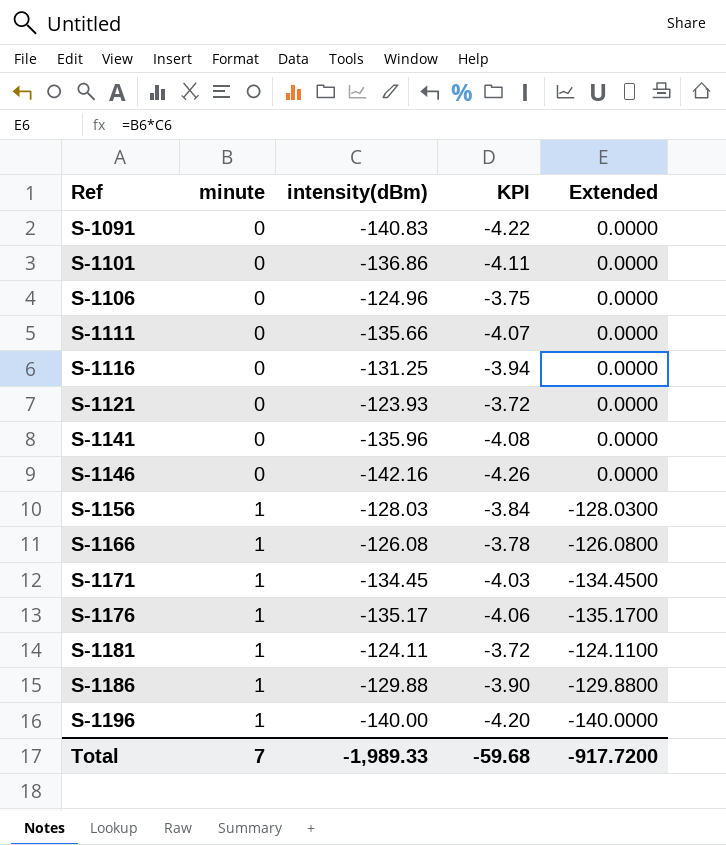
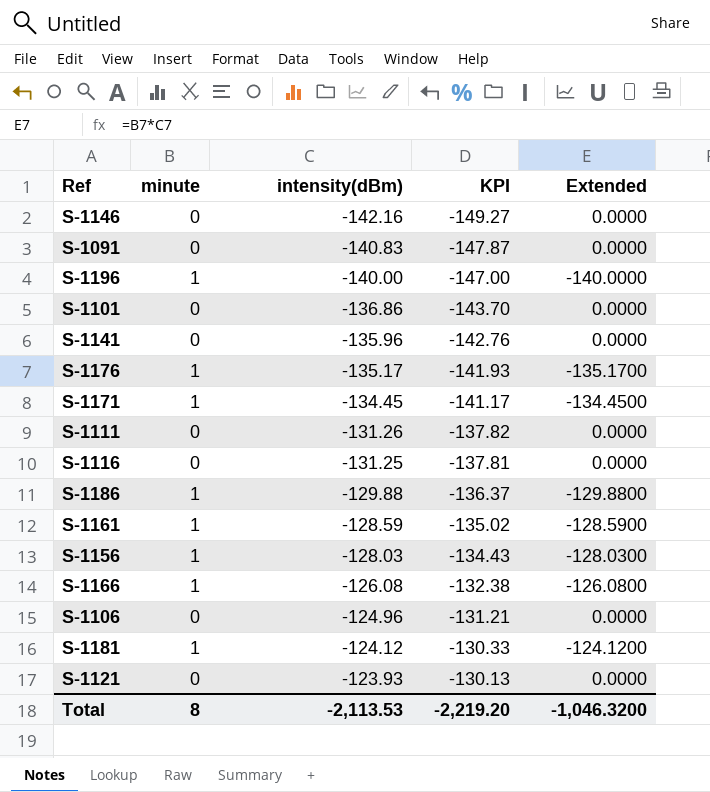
row order: Ref ascending -> intensity(dBm) ascending
column KPI | formula: [intensity(dBm)] * 0.03 -> [intensity(dBm)] * 1.05
S-1111 | intensity(dBm): -135.66 -> -131.26
row S-1161: none -> 1 | -128.59 | -135.02 | -128.5900
S-1181 | intensity(dBm): -124.11 -> -124.12
S-1181 | Extended: -124.1100 -> -124.1200
Total | minute: 7 -> 8
Total | intensity(dBm): -1,989.33 -> -2,113.53
Total | KPI: -59.68 -> -2,219.20
Total | Extended: -917.7200 -> -1,046.3200

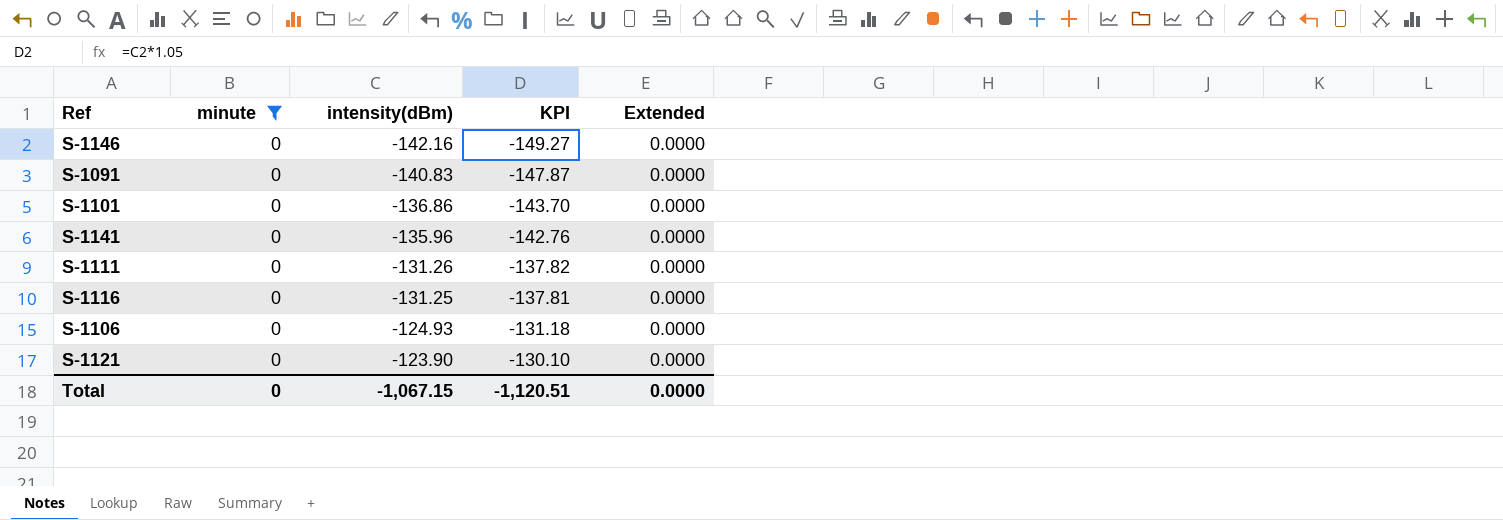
filter: none -> minute = 0
S-1106 | intensity(dBm): -124.96 -> -124.93
S-1106 | KPI: -131.21 -> -131.18
S-1121 | intensity(dBm): -123.93 -> -123.90
S-1121 | KPI: -130.13 -> -130.10
Total | minute: 8 -> 0
Total | intensity(dBm): -2,113.53 -> -1,067.15
Total | KPI: -2,219.20 -> -1,120.51
Total | Extended: -1,046.3200 -> 0.0000

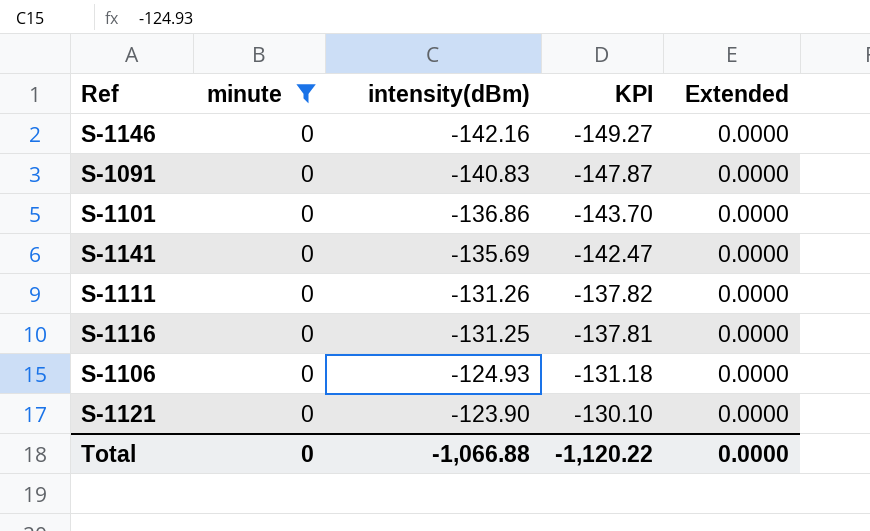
S-1141 | intensity(dBm): -135.96 -> -135.69
S-1141 | KPI: -142.76 -> -142.47
Total | intensity(dBm): -1,067.15 -> -1,066.88
Total | KPI: -1,120.51 -> -1,120.22

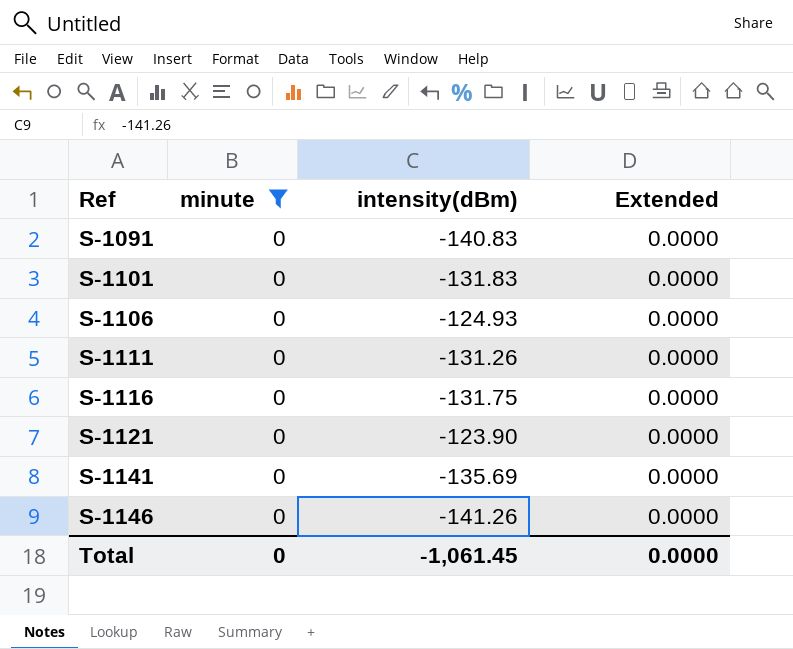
row order: intensity(dBm) ascending -> Ref ascending
column KPI | formula: [intensity(dBm)] * 1.05 -> none
S-1101 | intensity(dBm): -136.86 -> -131.83
S-1116 | intensity(dBm): -131.25 -> -131.75
S-1146 | intensity(dBm): -142.16 -> -141.26
Total | intensity(dBm): -1,066.88 -> -1,061.45

